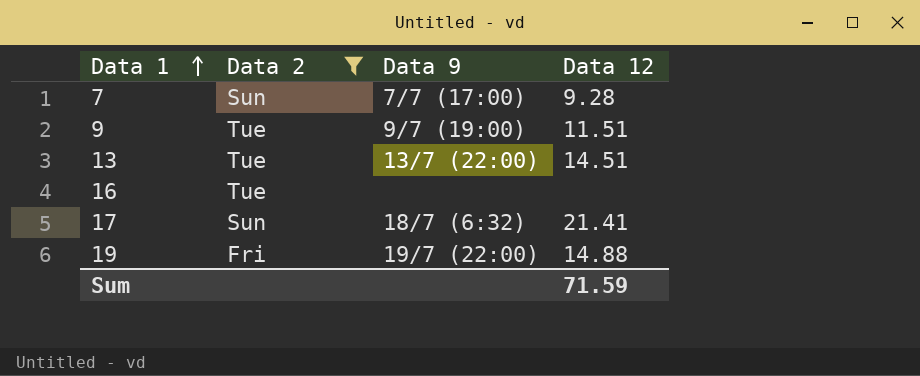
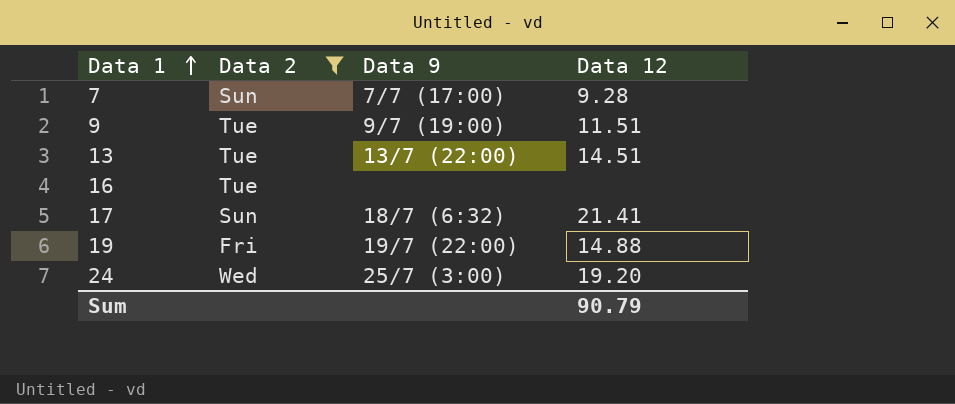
row 24: none -> Wed | 25/7 (3:00) | 19.20
Sum | Data 12: 71.59 -> 90.79

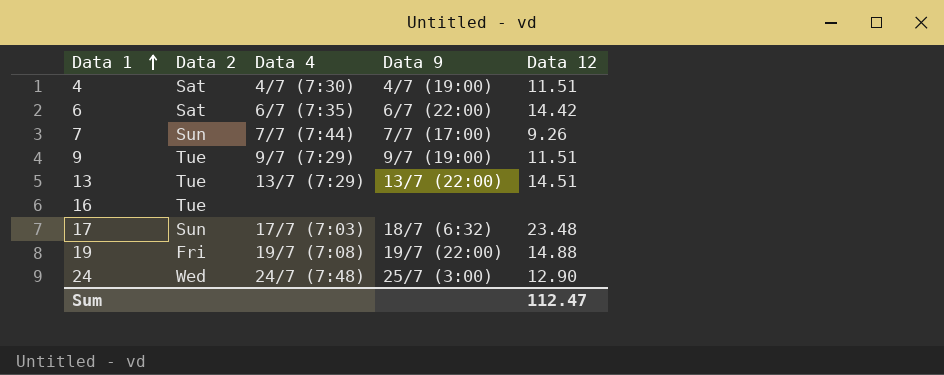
filter: Data 2 != Sat -> none
column Data 4 | position: none -> 3
7 | Data 12: 9.28 -> 9.26
17 | Data 12: 21.41 -> 23.48
24 | Data 12: 19.20 -> 12.90
Sum | Data 12: 90.79 -> 112.47

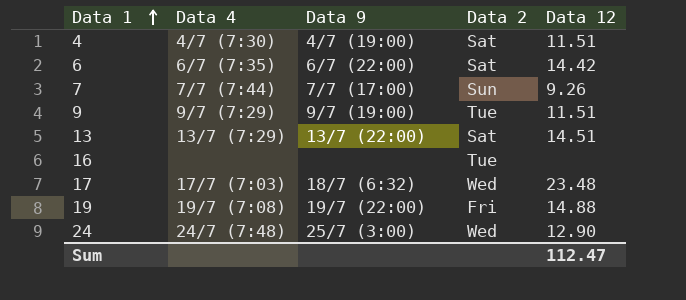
column Data 2 | position: 2 -> 4
13 | Data 2: Tue -> Sat
17 | Data 2: Sun -> Wed

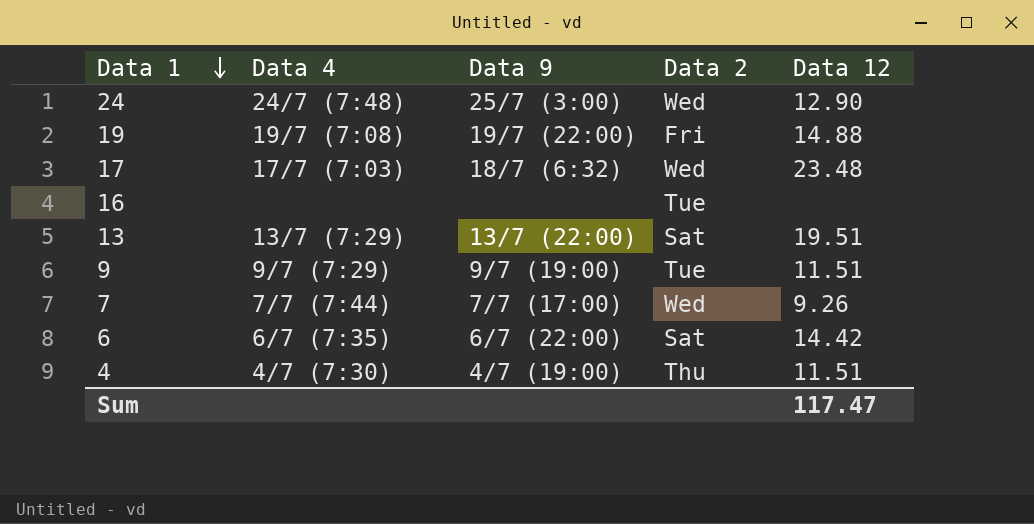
row order: Data 1 ascending -> Data 1 descending
13 | Data 12: 14.51 -> 19.51
7 | Data 2: Sun -> Wed
4 | Data 2: Sat -> Thu
Sum | Data 12: 112.47 -> 117.47

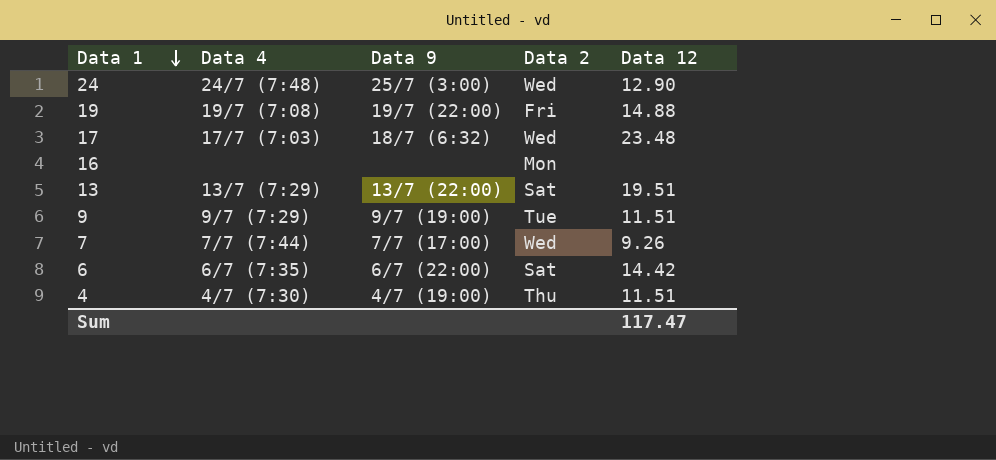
16 | Data 2: Tue -> Mon

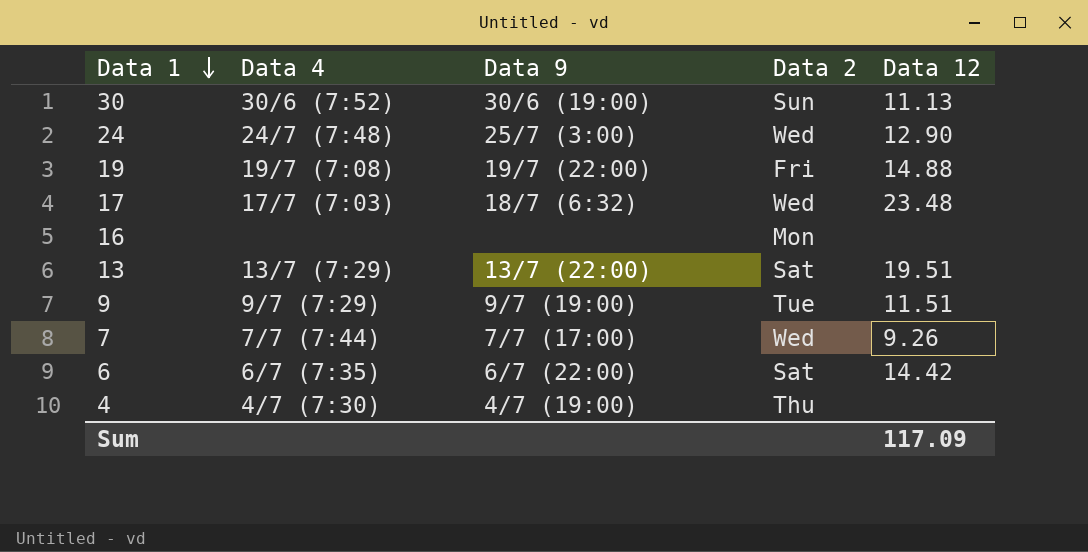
row 30: none -> 30/6 (7:52) | 30/6 (19:00) | Sun | 11.13
4 | Data 12: 11.51 -> none
Sum | Data 12: 117.47 -> 117.09

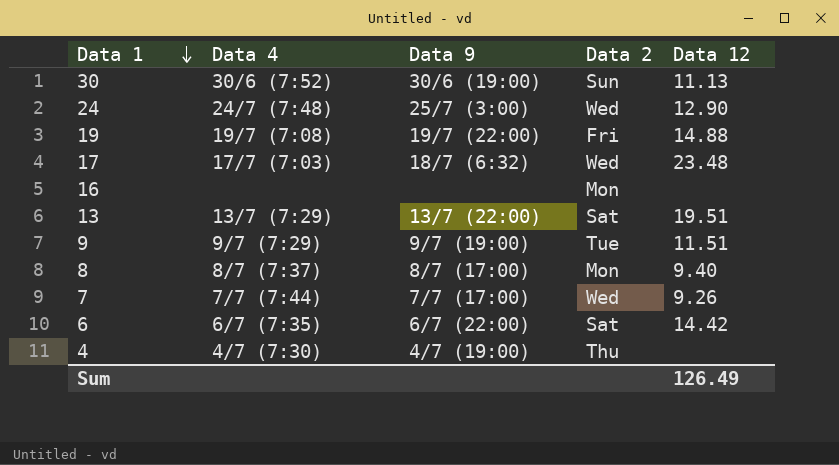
row 8: none -> 8/7 (7:37) | 8/7 (17:00) | Mon | 9.40
Sum | Data 12: 117.09 -> 126.49

